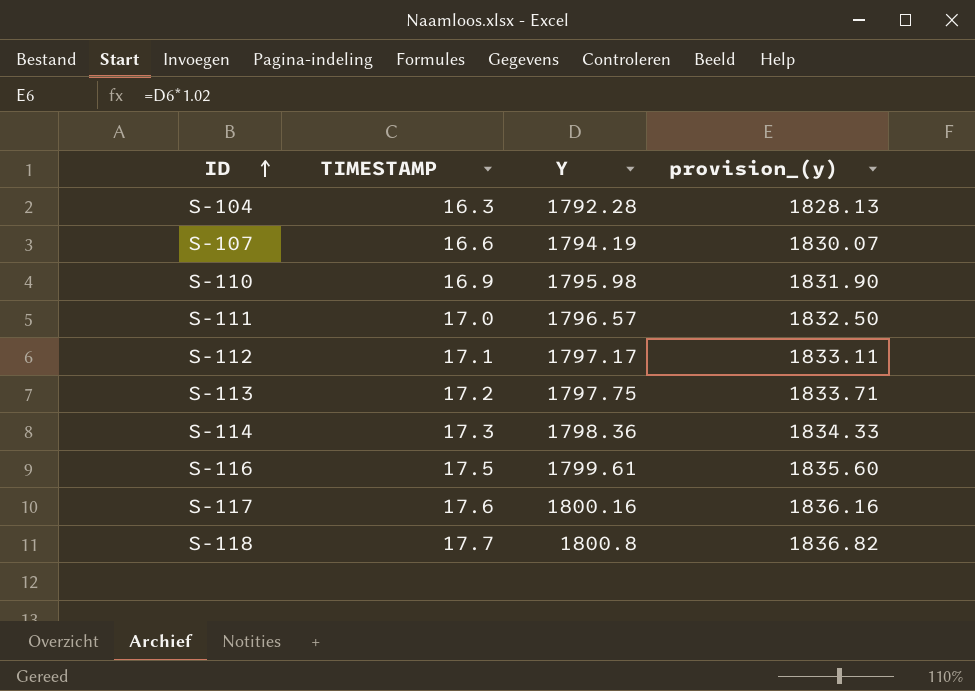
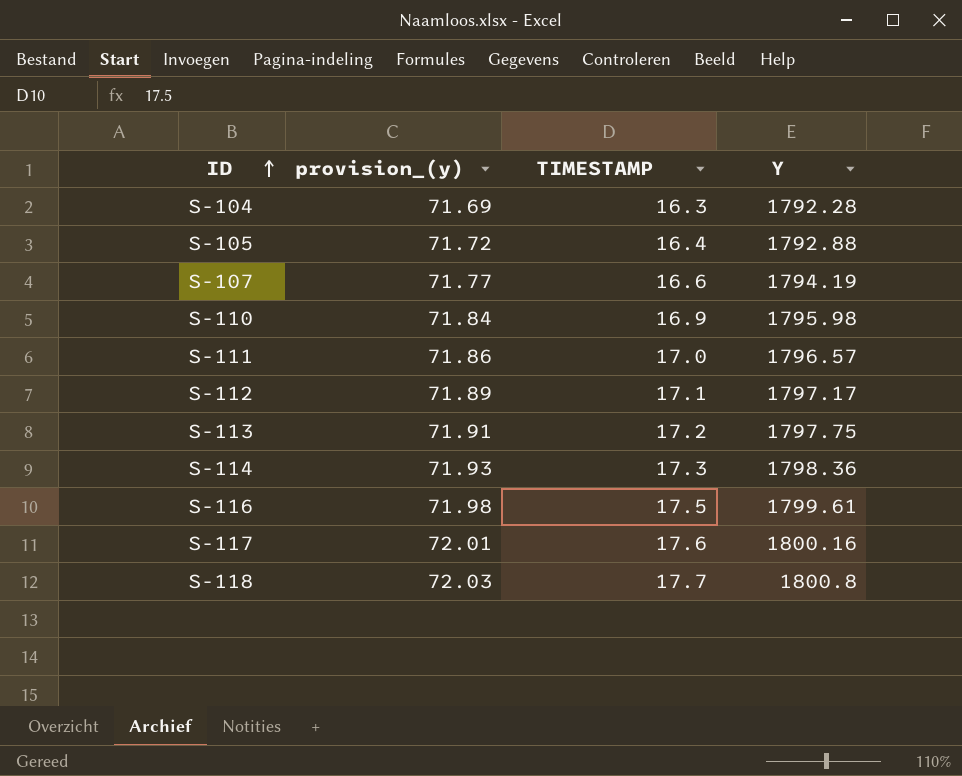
column provision_(y) | formula: [Y] * 1.02 -> [Y] * 0.04
column provision_(y) | position: 4 -> 2
row S-105: none -> 71.72 | 16.4 | 1792.88

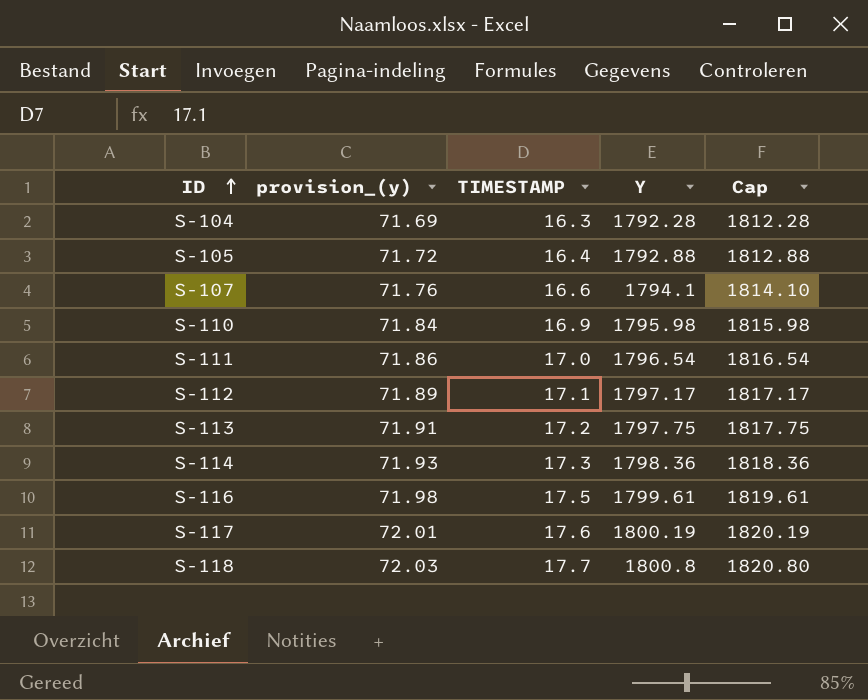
column Cap | formula: none -> [Y] + 20
S-107 | provision_(y): 71.77 -> 71.76
S-107 | Y: 1794.19 -> 1794.1
S-111 | Y: 1796.57 -> 1796.54
S-117 | Y: 1800.16 -> 1800.19

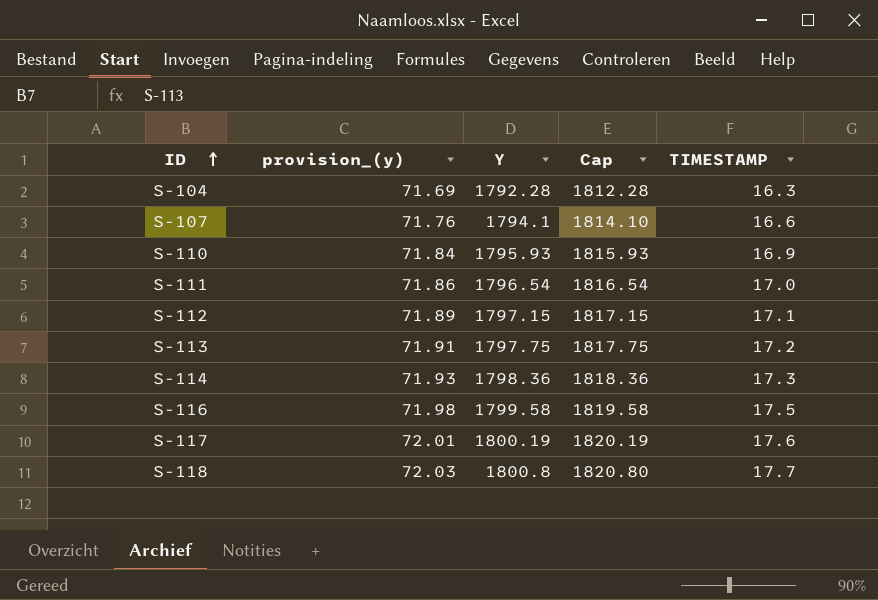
column TIMESTAMP | position: 3 -> 5
row S-105: 71.72 | 16.4 | 1792.88 | 1812.88 -> none
S-110 | Y: 1795.98 -> 1795.93
S-110 | Cap: 1815.98 -> 1815.93
S-112 | Y: 1797.17 -> 1797.15
S-112 | Cap: 1817.17 -> 1817.15
S-116 | Y: 1799.61 -> 1799.58
S-116 | Cap: 1819.61 -> 1819.58

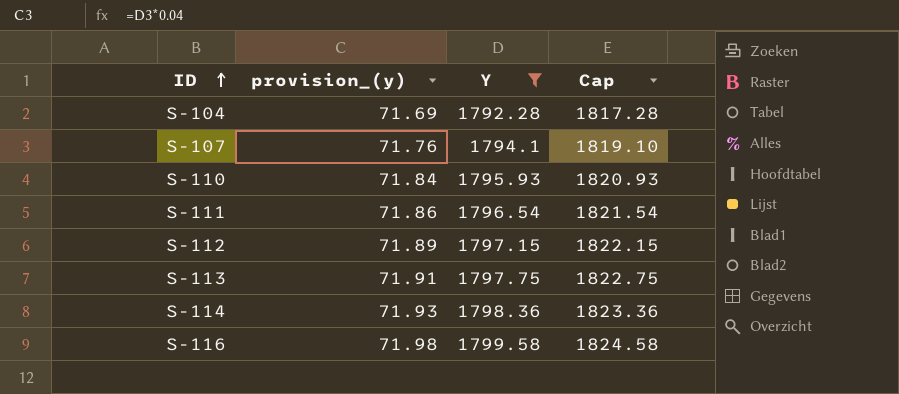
filter: none -> Y <= 1799.58
column TIMESTAMP | position: 5 -> none
column Cap | formula: [Y] + 20 -> [Y] + 25

